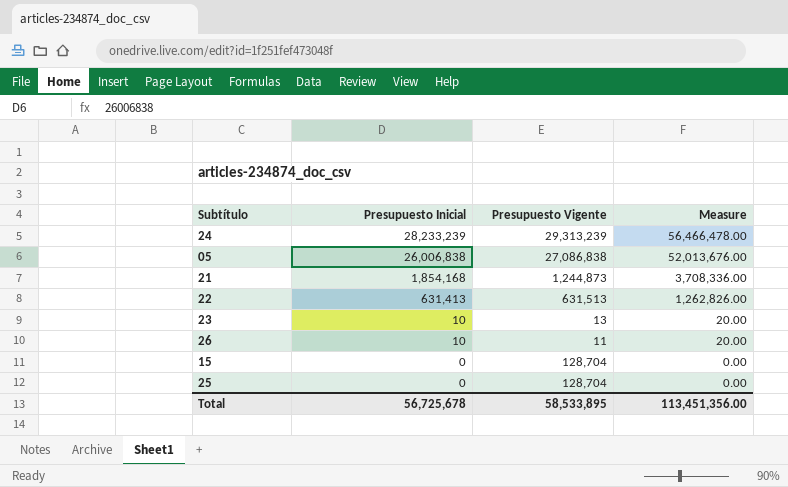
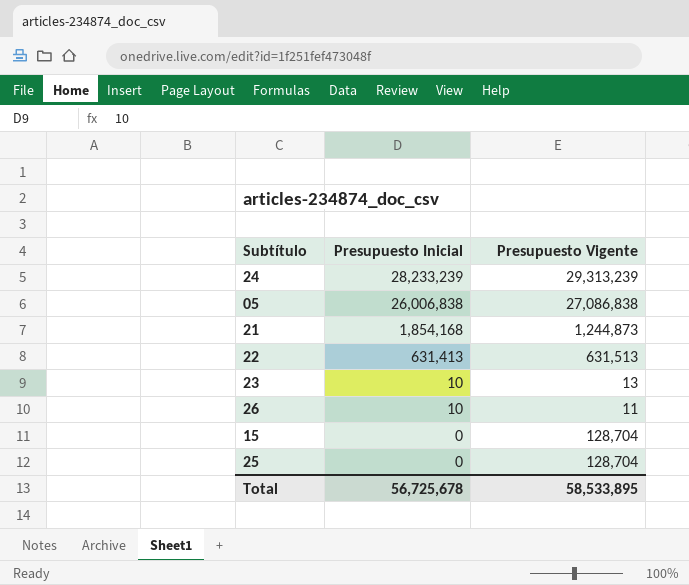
column Measure | formula: [Presupuesto Inicial] * 2 -> none

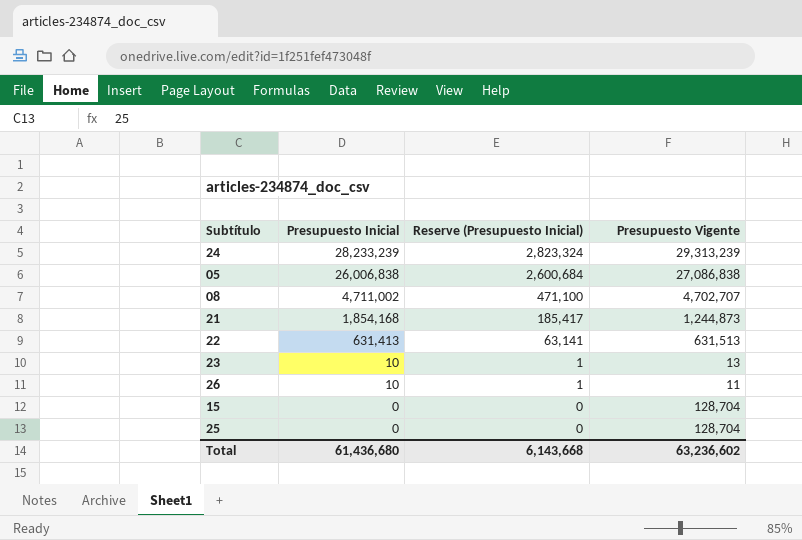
column Reserve (Presupuesto Inicial) | formula: none -> [Presupuesto Inicial] * 0.1
row 08: none -> 4,711,002 | 471,100 | 4,702,707
Total | Presupuesto Inicial: 56,725,678 -> 61,436,680
Total | Presupuesto Vigente: 58,533,895 -> 63,236,602

